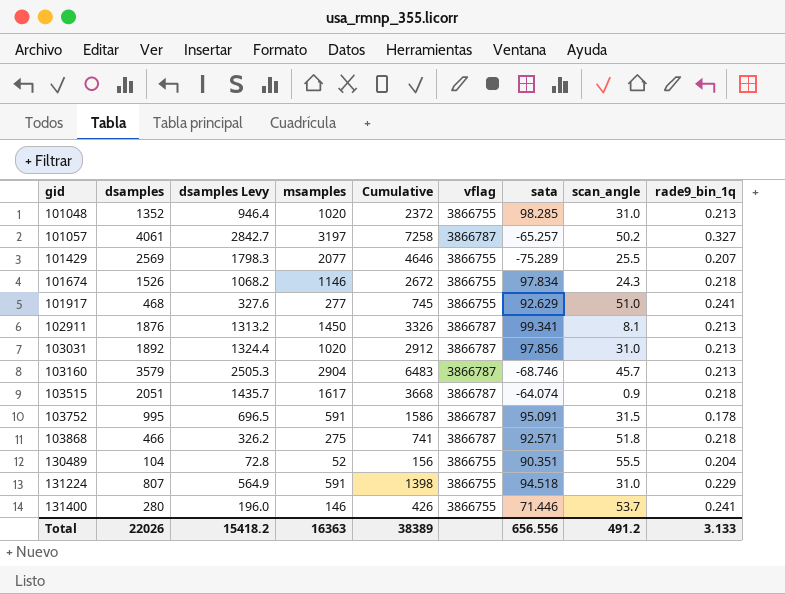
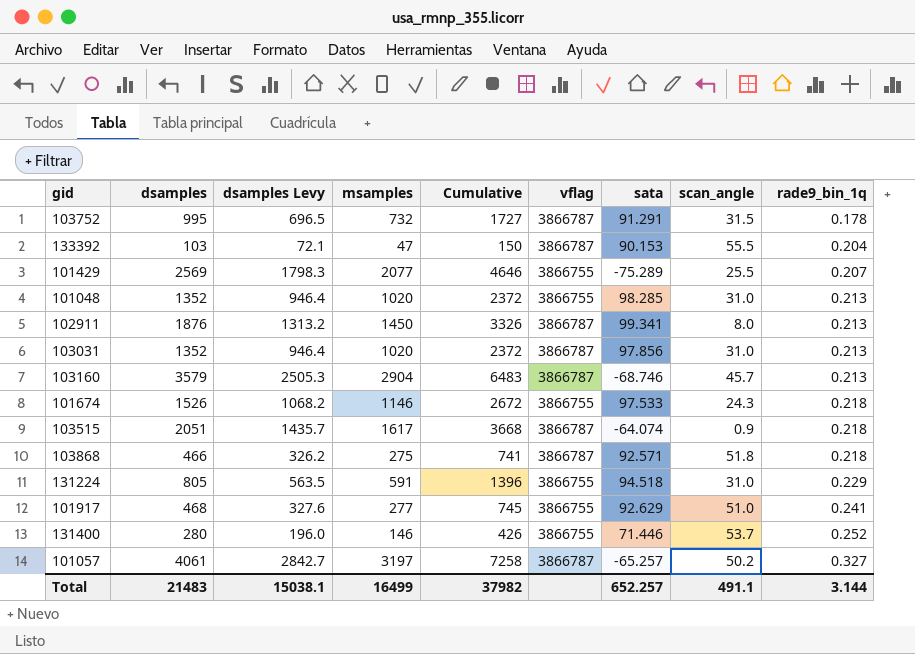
row order: gid ascending -> rade9_bin_1q ascending
row 130489: 104 | 72.8 | 52 | 156 | 3866755 | 90.351 | 55.5 | 0.204 -> none
103752 | msamples: 591 -> 732
103752 | Cumulative: 1586 -> 1727
103752 | sata: 95.091 -> 91.291
row 133392: none -> 103 | 72.1 | 47 | 150 | 3866787 | 90.153 | 55.5 | 0.204
102911 | scan_angle: 8.1 -> 8.0
103031 | dsamples: 1892 -> 1352
103031 | dsamples Levy: 1324.4 -> 946.4
103031 | Cumulative: 2912 -> 2372
101674 | sata: 97.834 -> 97.533
131224 | dsamples: 807 -> 805
131224 | dsamples Levy: 564.9 -> 563.5
131224 | Cumulative: 1398 -> 1396
131400 | rade9_bin_1q: 0.241 -> 0.252
Total | dsamples: 22026 -> 21483
Total | dsamples Levy: 15418.2 -> 15038.1
Total | msamples: 16363 -> 16499
Total | Cumulative: 38389 -> 37982
Total | sata: 656.556 -> 652.257
Total | scan_angle: 491.2 -> 491.1
Total | rade9_bin_1q: 3.133 -> 3.144

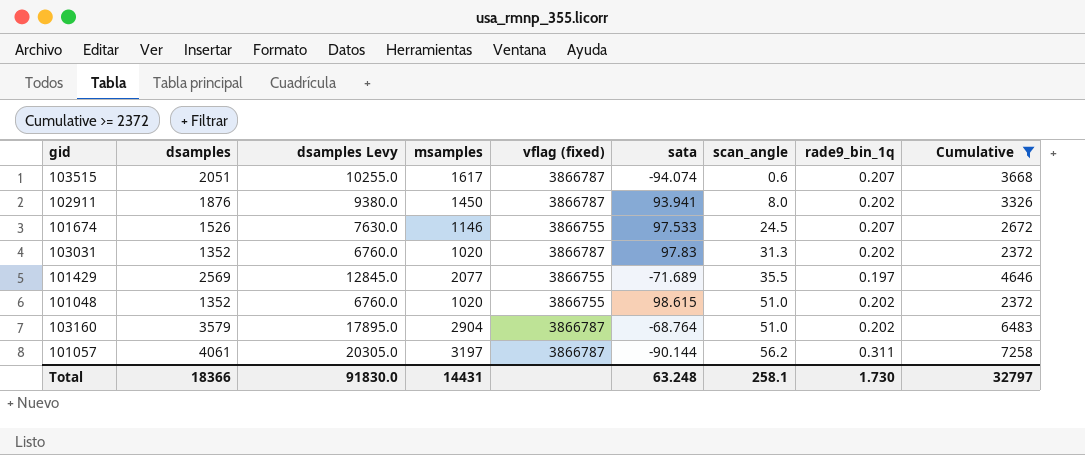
filter: none -> Cumulative >= 2372
row order: rade9_bin_1q ascending -> scan_angle ascending
column dsamples Levy | formula: [dsamples] * 0.7 -> [dsamples] * 5
column name: vflag -> vflag (fixed)
column Cumulative | position: 5 -> 9
103515 | sata: -64.074 -> -94.074
103515 | scan_angle: 0.9 -> 0.6
103515 | rade9_bin_1q: 0.218 -> 0.207
102911 | sata: 99.341 -> 93.941
102911 | rade9_bin_1q: 0.213 -> 0.202
101674 | scan_angle: 24.3 -> 24.5
101674 | rade9_bin_1q: 0.218 -> 0.207
103031 | sata: 97.856 -> 97.83
103031 | scan_angle: 31.0 -> 31.3
103031 | rade9_bin_1q: 0.213 -> 0.202
101429 | sata: -75.289 -> -71.689
101429 | scan_angle: 25.5 -> 35.5
101429 | rade9_bin_1q: 0.207 -> 0.197
101048 | sata: 98.285 -> 98.615
101048 | scan_angle: 31.0 -> 51.0
101048 | rade9_bin_1q: 0.213 -> 0.202
103160 | sata: -68.746 -> -68.764
103160 | scan_angle: 45.7 -> 51.0
103160 | rade9_bin_1q: 0.213 -> 0.202
101057 | sata: -65.257 -> -90.144
101057 | scan_angle: 50.2 -> 56.2
101057 | rade9_bin_1q: 0.327 -> 0.311
Total | dsamples: 21483 -> 18366
Total | dsamples Levy: 15038.1 -> 91830.0
Total | msamples: 16499 -> 14431
Total | sata: 652.257 -> 63.248
Total | scan_angle: 491.1 -> 258.1
Total | rade9_bin_1q: 3.144 -> 1.730
Total | Cumulative: 37982 -> 32797

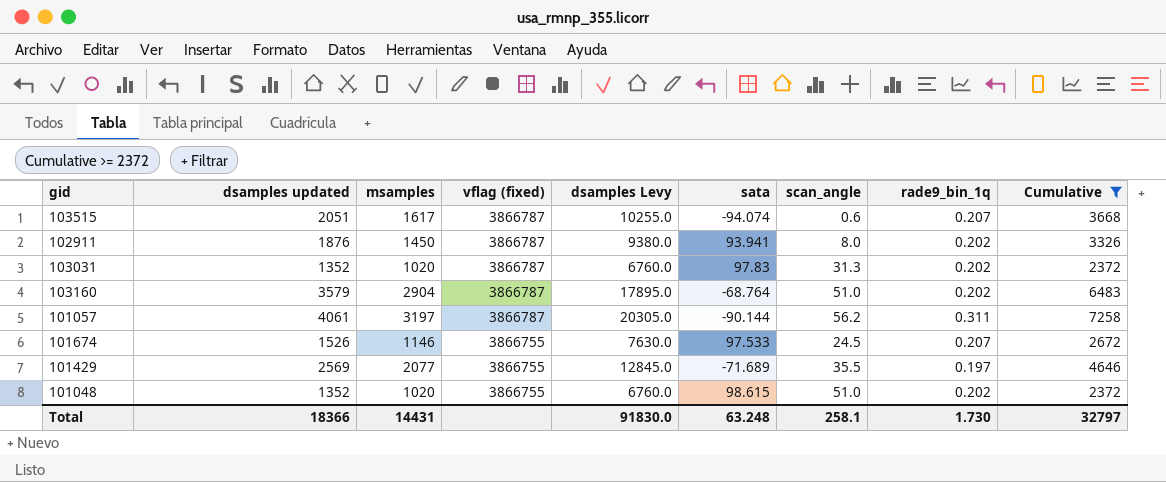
row order: scan_angle ascending -> vflag (fixed) descending
column name: dsamples -> dsamples updated
column dsamples Levy | position: 3 -> 5

